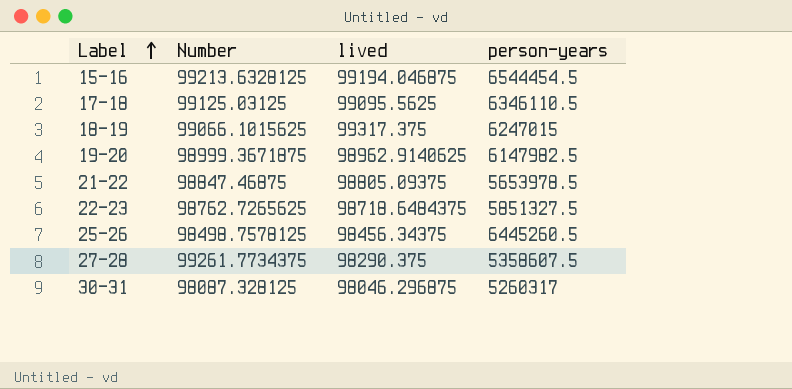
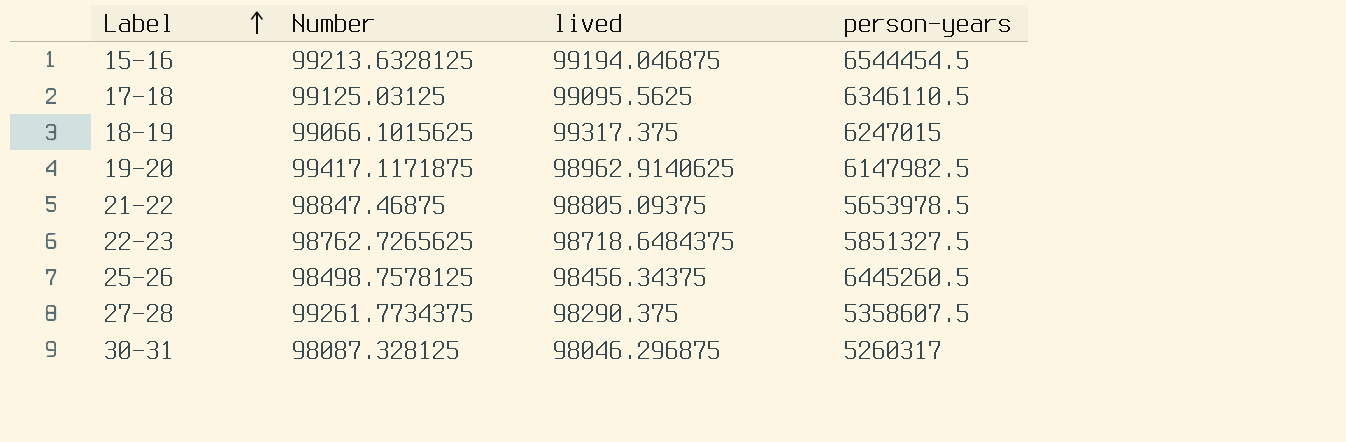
19-20 | Number: 98999.3671875 -> 99417.1171875

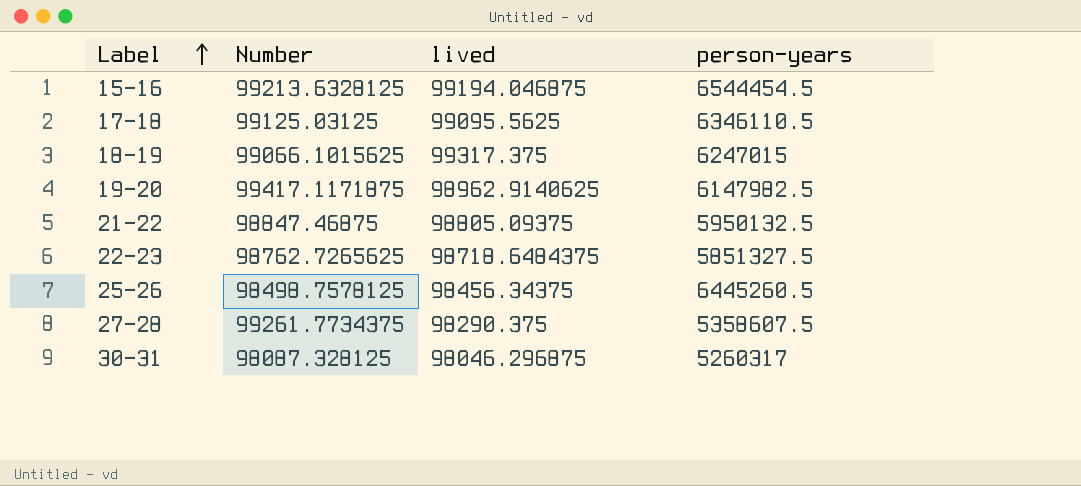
21-22 | person-years: 5653978.5 -> 5950132.5

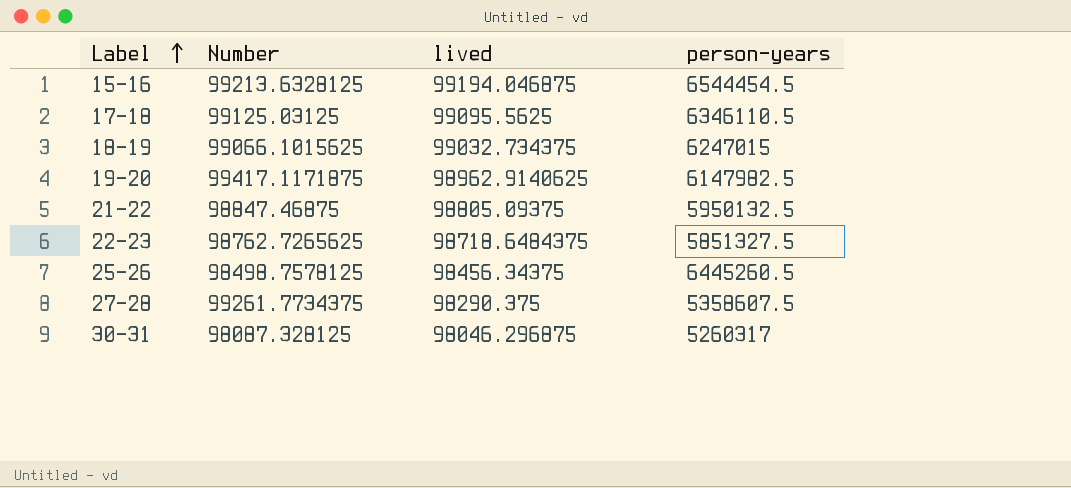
18-19 | lived: 99317.375 -> 99032.734375

